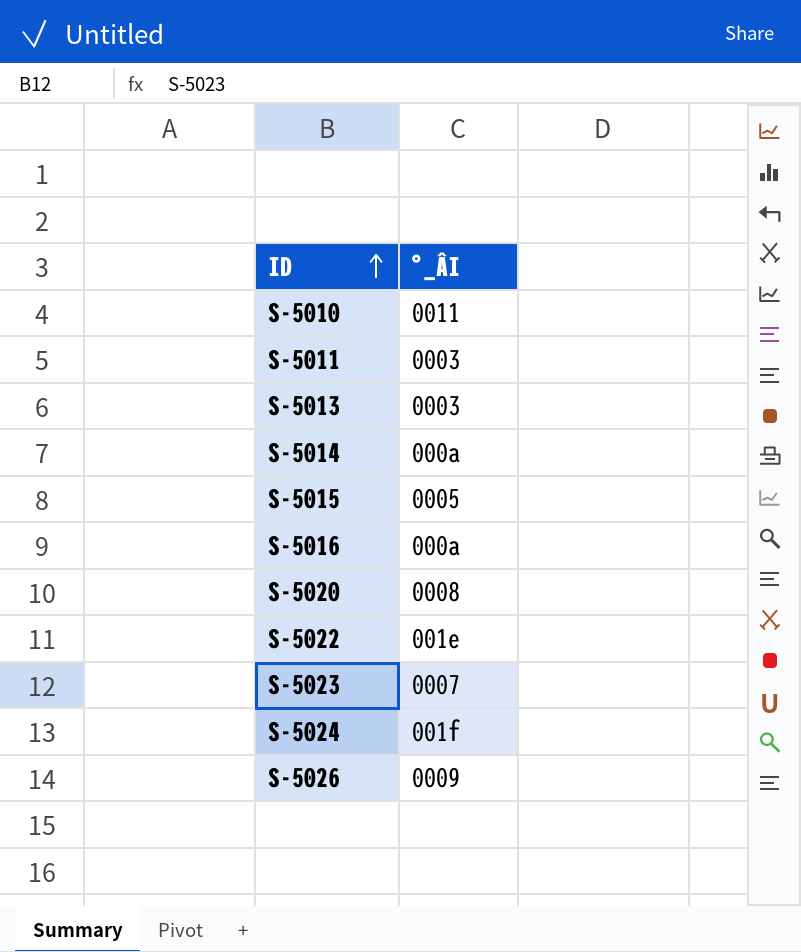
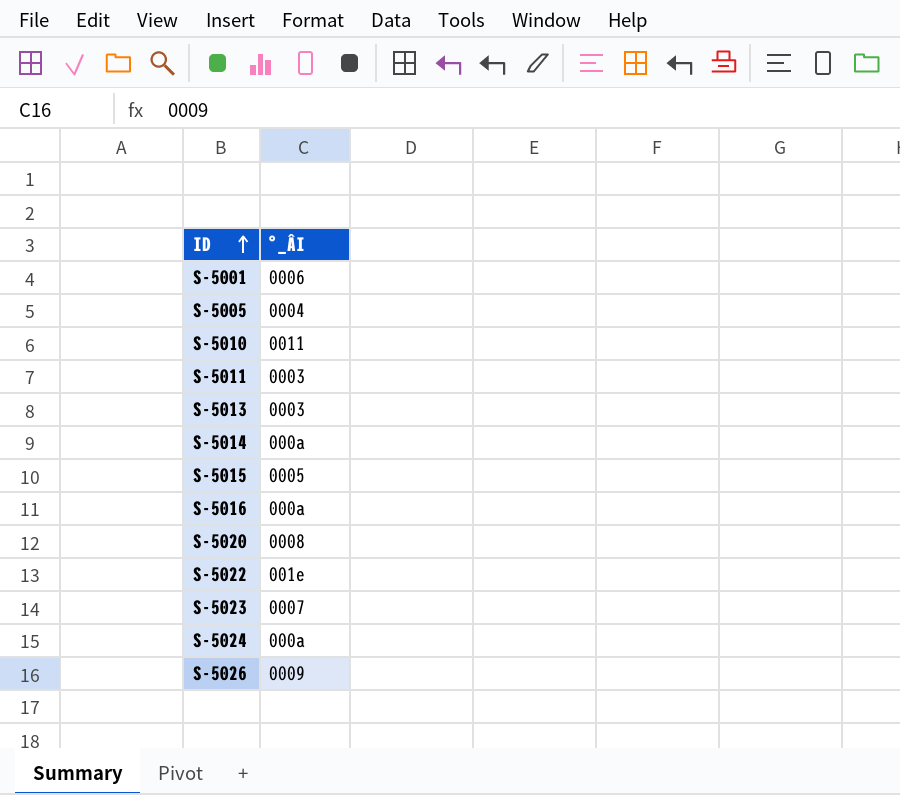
row S-5001: none -> 0006
row S-5005: none -> 0004
S-5024 | °_ÂI: 001f -> 000a

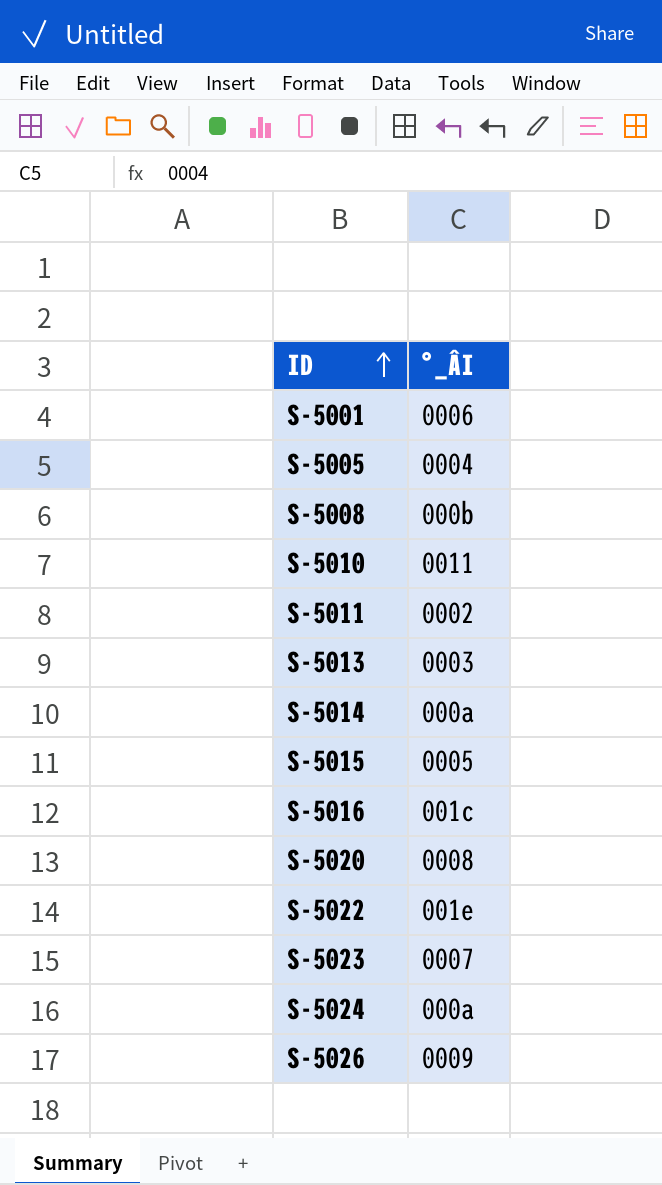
row S-5008: none -> 000b
S-5011 | °_ÂI: 0003 -> 0002
S-5016 | °_ÂI: 000a -> 001c

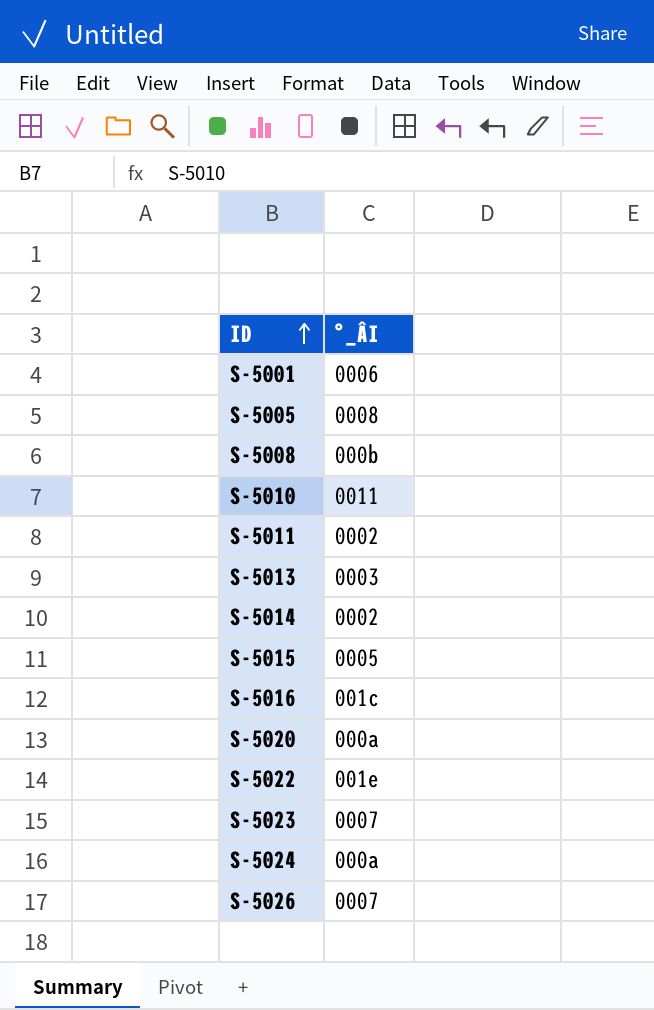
S-5005 | °_ÂI: 0004 -> 0008
S-5014 | °_ÂI: 000a -> 0002
S-5020 | °_ÂI: 0008 -> 000a
S-5026 | °_ÂI: 0009 -> 0007

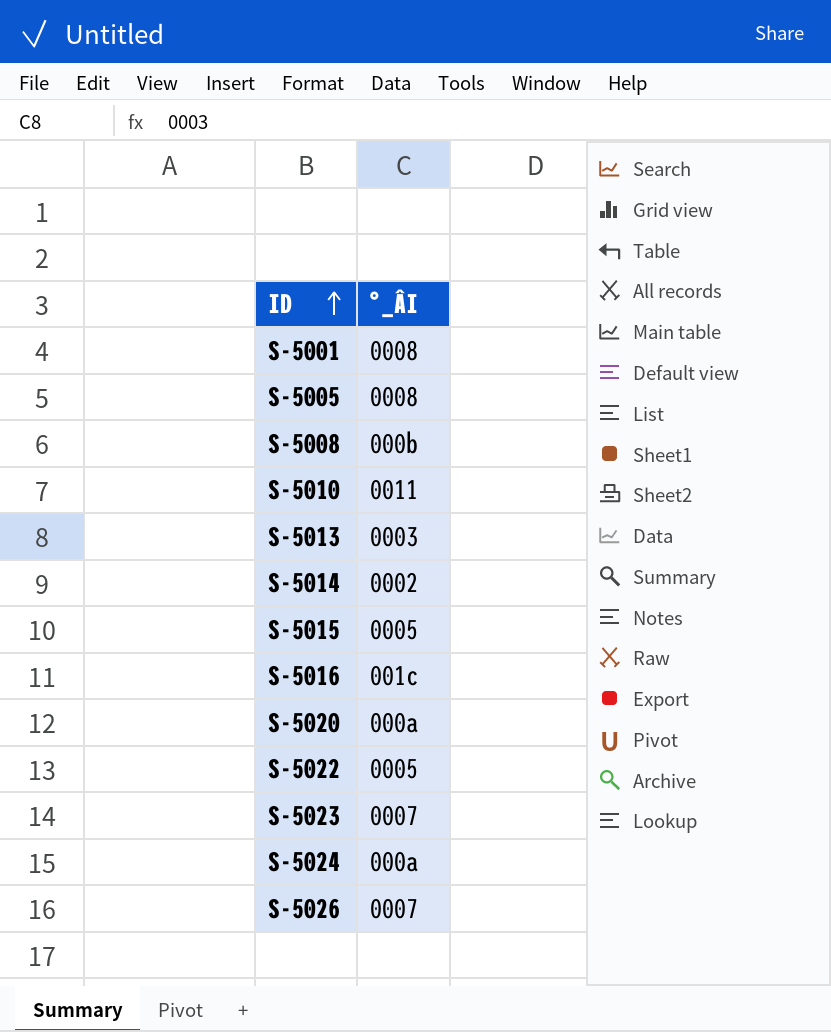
row S-5011: 0002 -> none
S-5001 | °_ÂI: 0006 -> 0008
S-5022 | °_ÂI: 001e -> 0005

